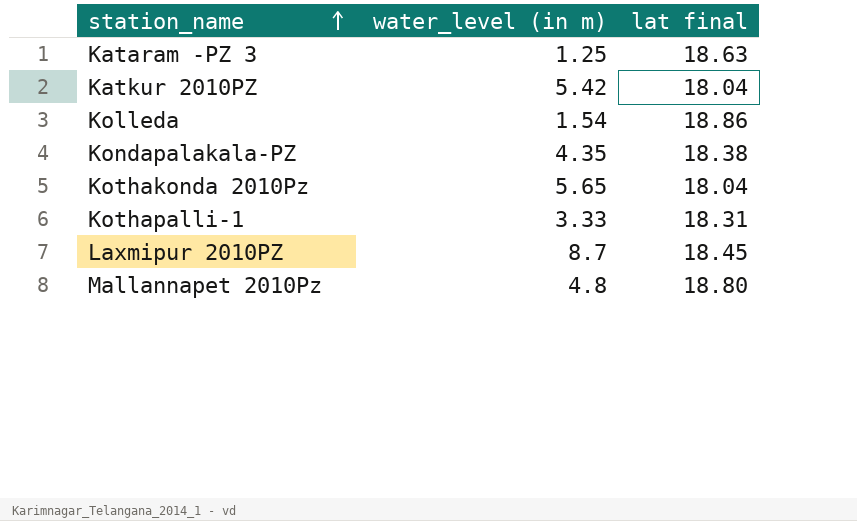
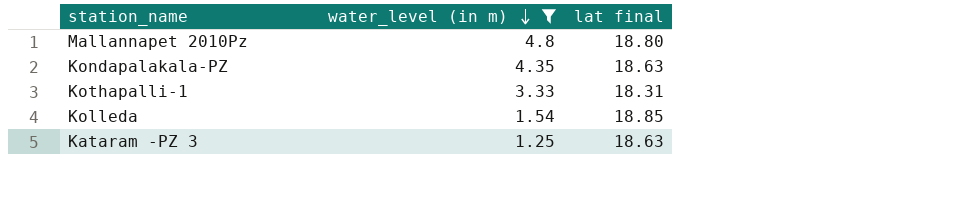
filter: none -> water_level (in m) <= 4.8
row order: station_name ascending -> water_level (in m) descending
Kondapalakala-PZ | lat final: 18.38 -> 18.63
Kolleda | lat final: 18.86 -> 18.85

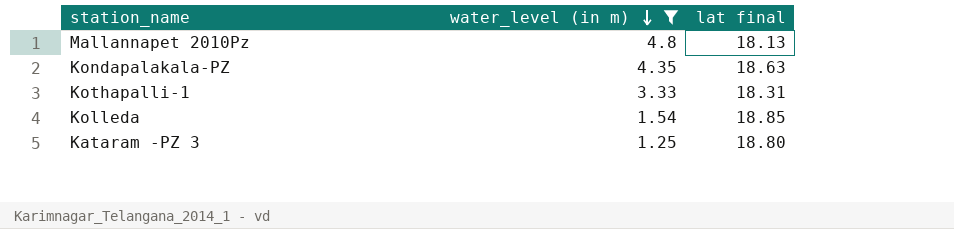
Mallannapet 2010Pz | lat final: 18.80 -> 18.13
Kataram -PZ 3 | lat final: 18.63 -> 18.80

